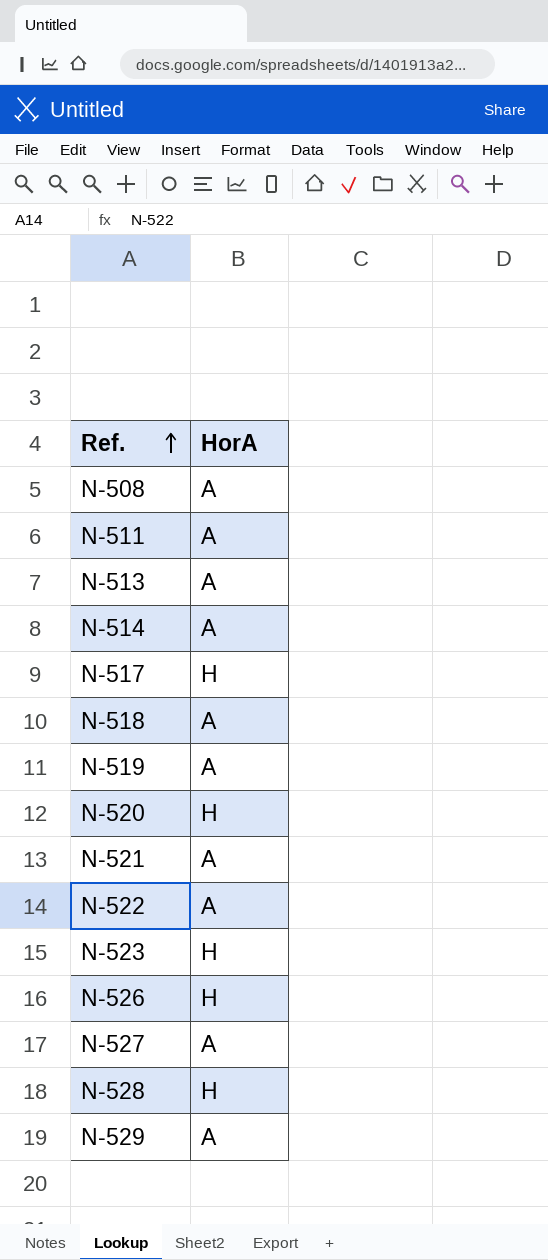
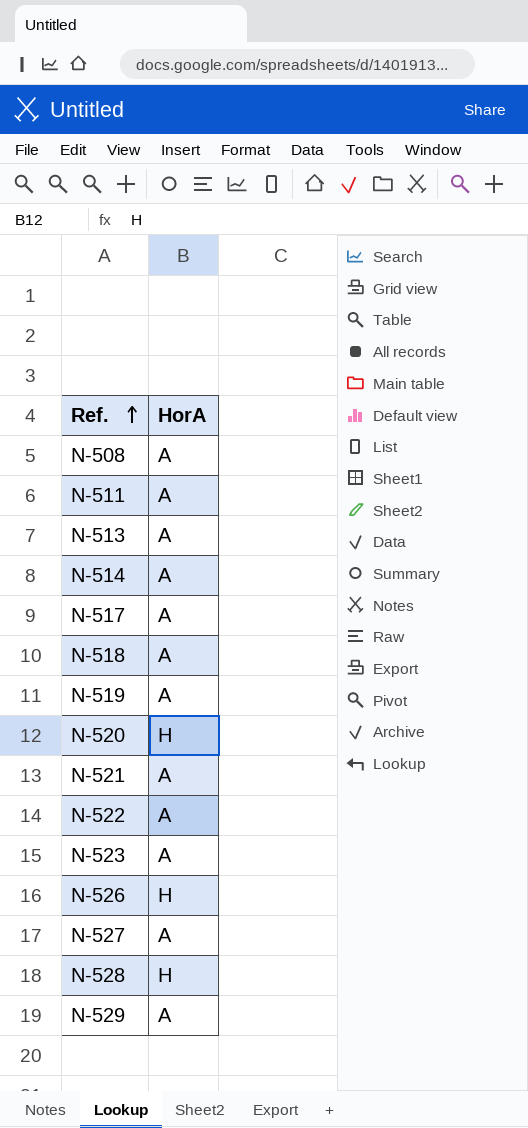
N-517 | HorA: H -> A
N-523 | HorA: H -> A

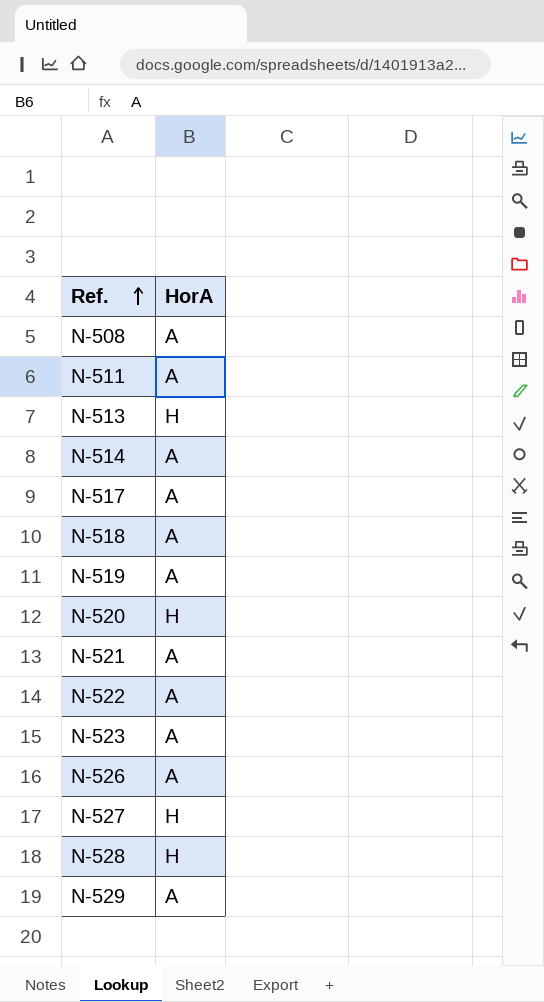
N-513 | HorA: A -> H
N-526 | HorA: H -> A
N-527 | HorA: A -> H

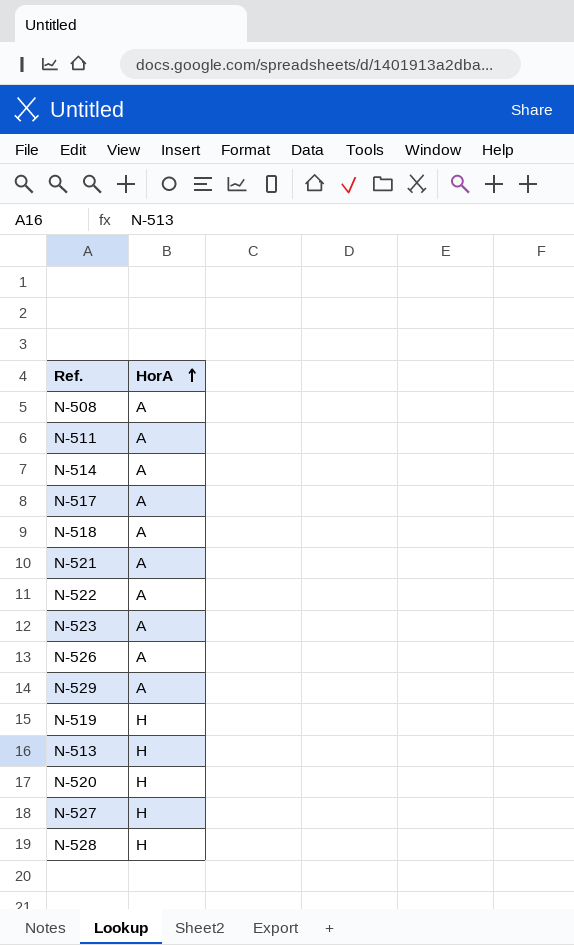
row order: Ref. ascending -> HorA ascending
N-519 | HorA: A -> H

